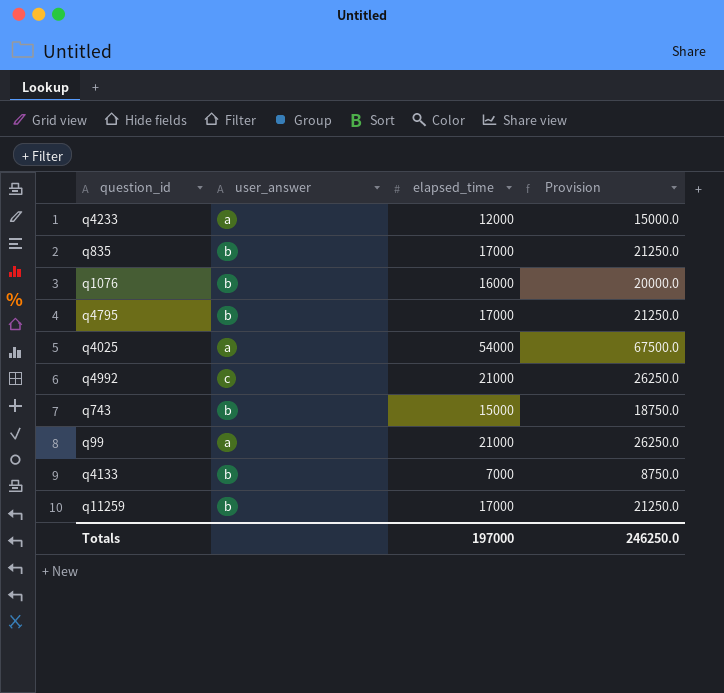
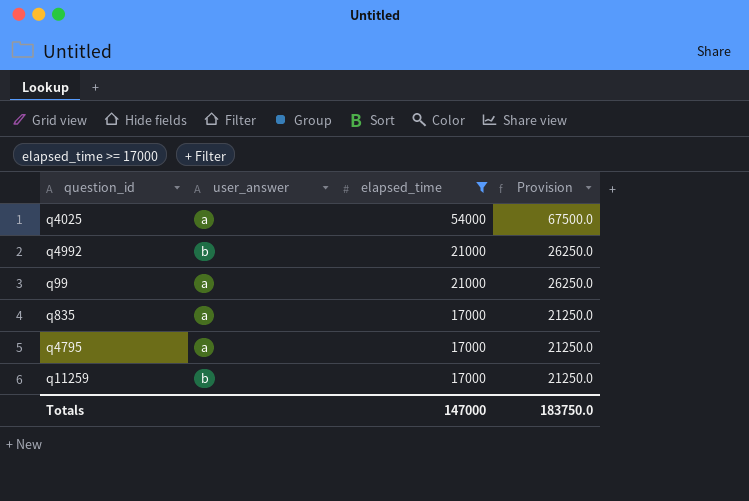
filter: none -> elapsed_time >= 17000
row order: none -> elapsed_time descending
q4992 | user_answer: c -> b
q835 | user_answer: b -> a
q4795 | user_answer: b -> a
Totals | elapsed_time: 197000 -> 147000
Totals | Provision: 246250.0 -> 183750.0

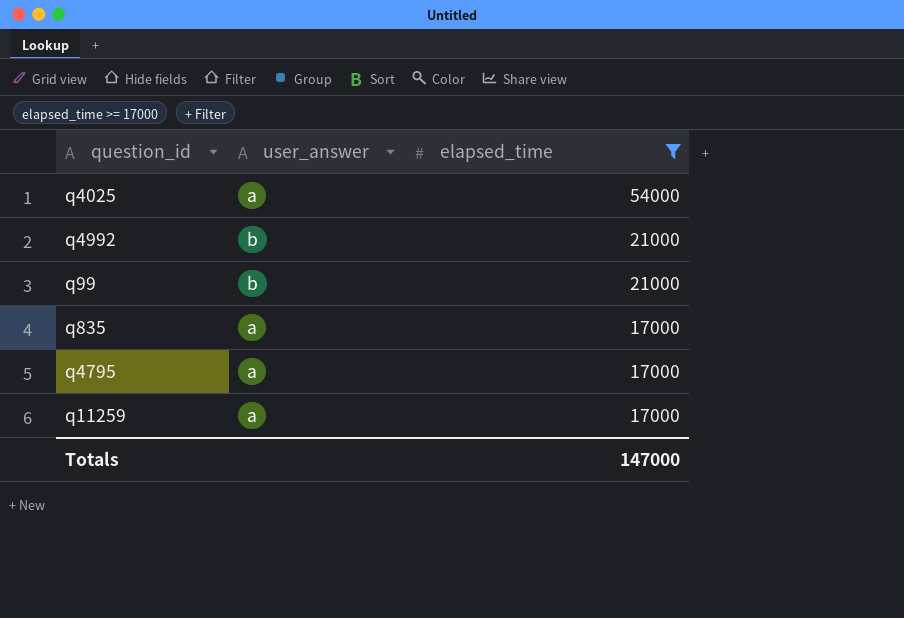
column Provision | formula: [elapsed_time] * 1.25 -> none
q99 | user_answer: a -> b
q11259 | user_answer: b -> a

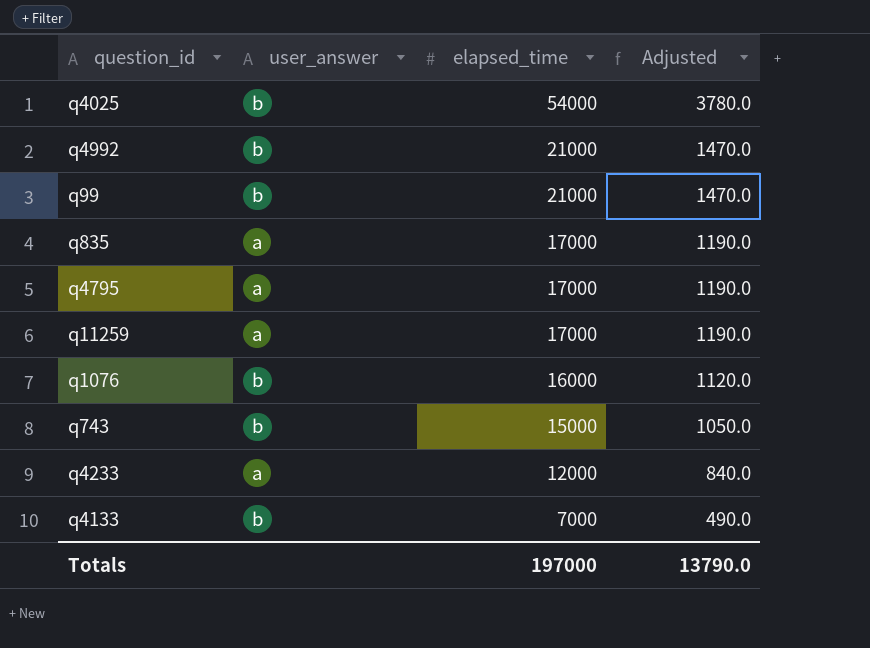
filter: elapsed_time >= 17000 -> none
column Adjusted | formula: none -> [elapsed_time] * 0.07
q4025 | user_answer: a -> b
Totals | elapsed_time: 147000 -> 197000

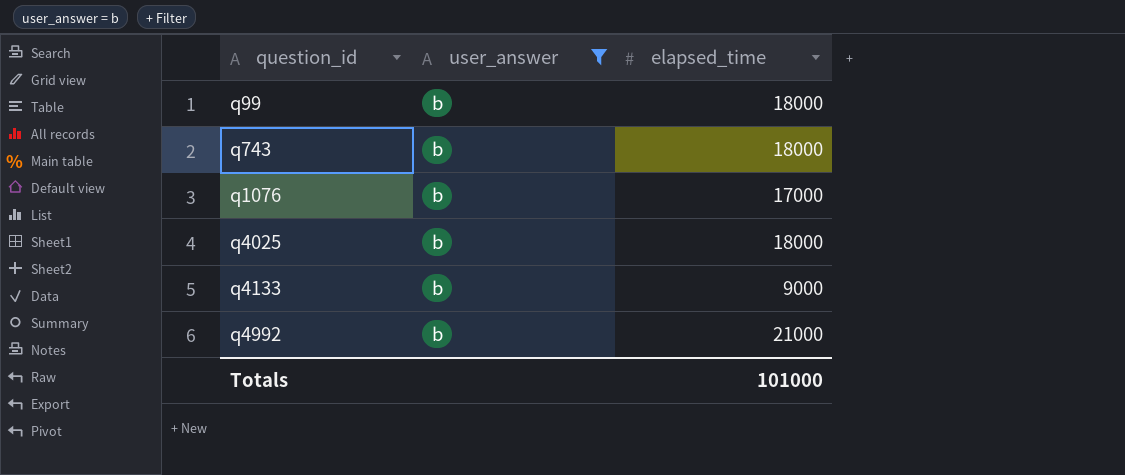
filter: none -> user_answer = b
row order: elapsed_time descending -> question_id ascending
column Adjusted | formula: [elapsed_time] * 0.07 -> none
q99 | elapsed_time: 21000 -> 18000
q743 | elapsed_time: 15000 -> 18000
q1076 | elapsed_time: 16000 -> 17000
q4025 | elapsed_time: 54000 -> 18000
q4133 | elapsed_time: 7000 -> 9000
Totals | elapsed_time: 197000 -> 101000

